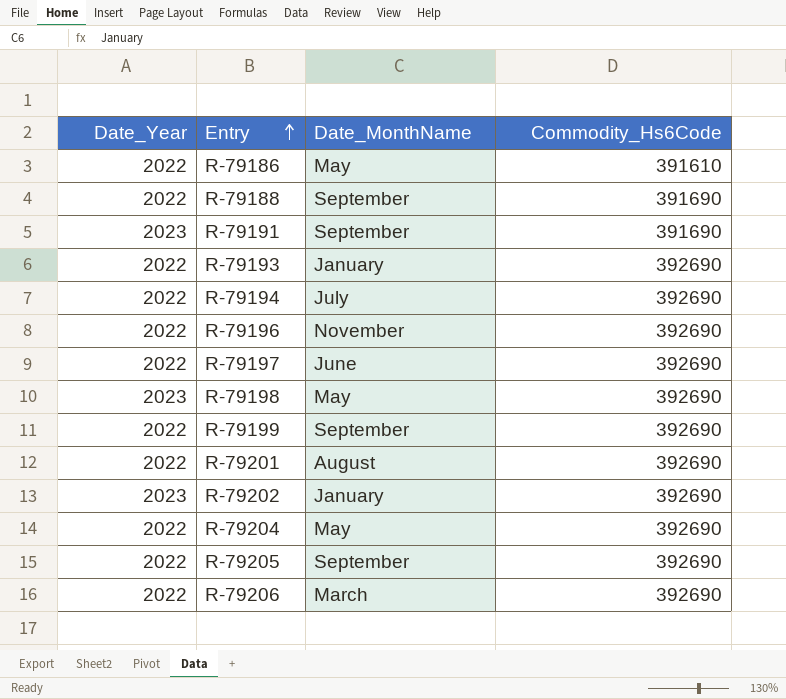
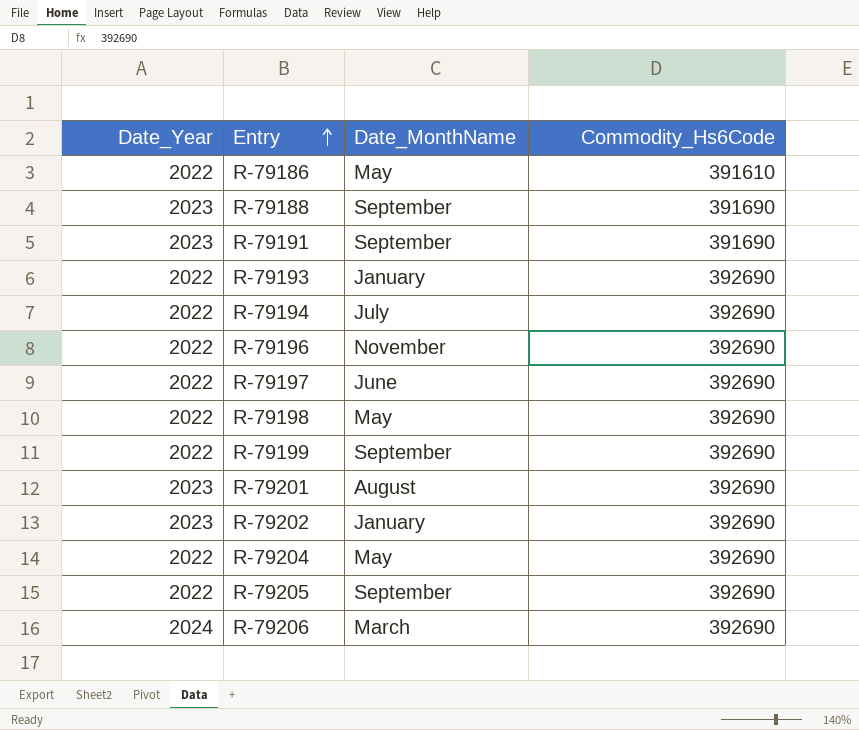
R-79188 | Date_Year: 2022 -> 2023
R-79198 | Date_Year: 2023 -> 2022
R-79201 | Date_Year: 2022 -> 2023
R-79206 | Date_Year: 2022 -> 2024

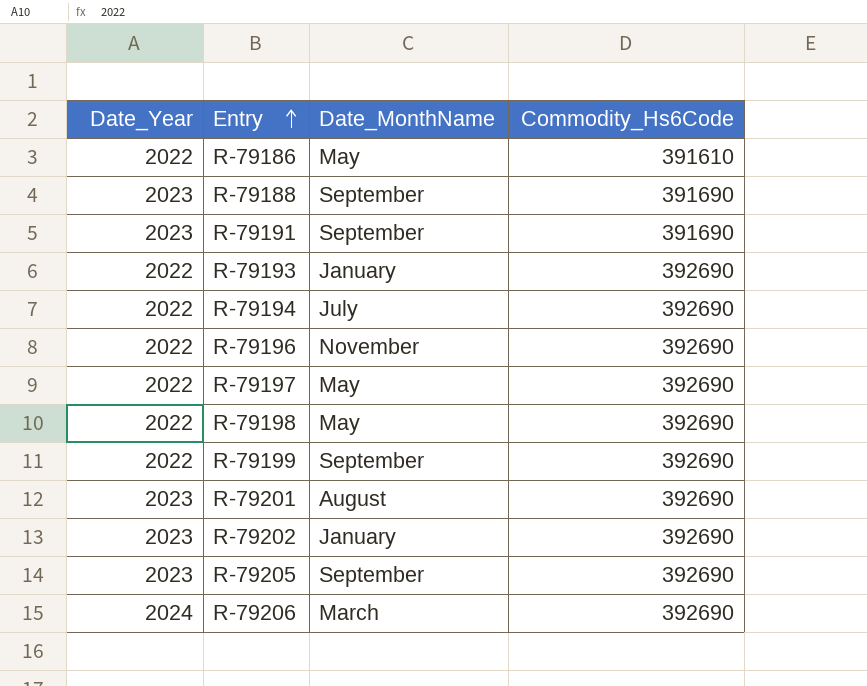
row R-79204: 2022 | May | 392690 -> none
R-79197 | Date_MonthName: June -> May
R-79205 | Date_Year: 2022 -> 2023

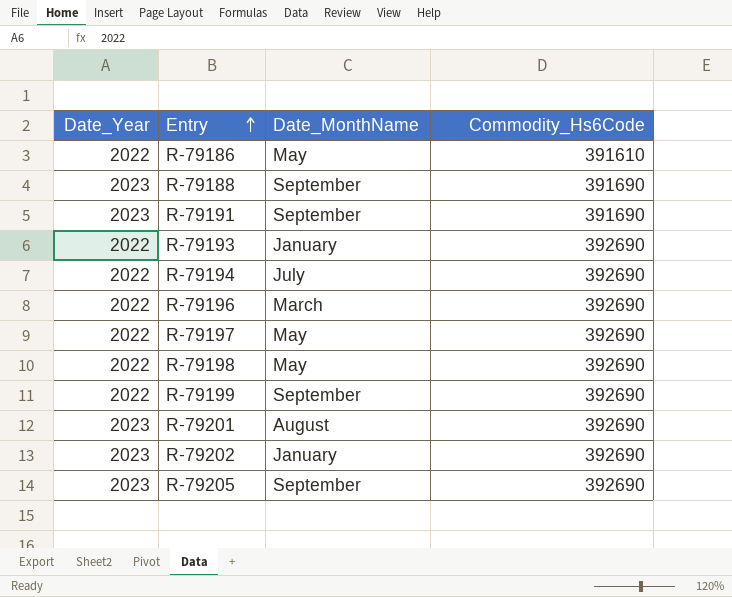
row R-79206: 2024 | March | 392690 -> none
R-79196 | Date_MonthName: November -> March

